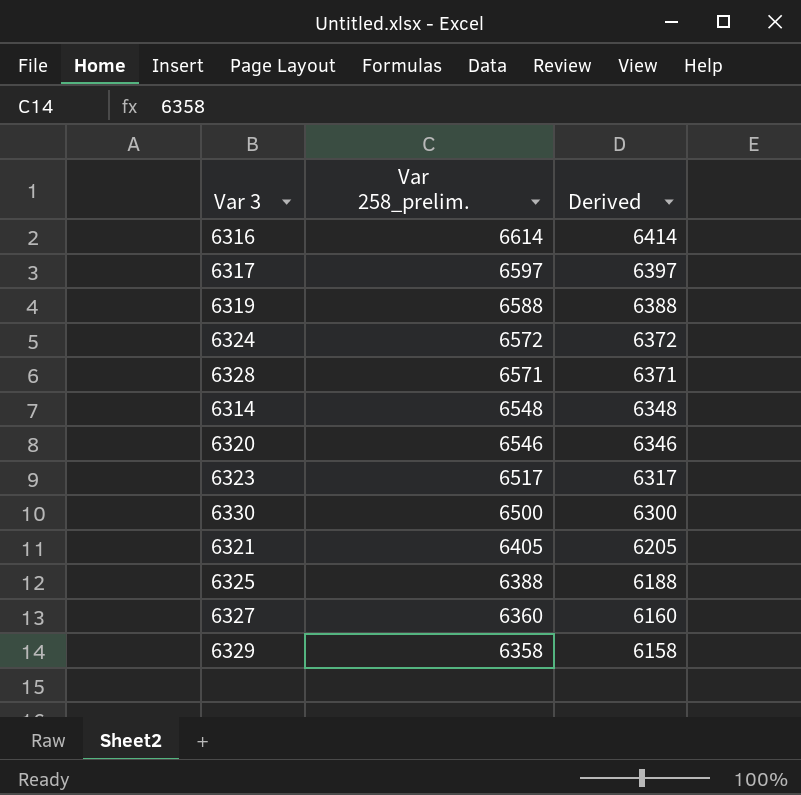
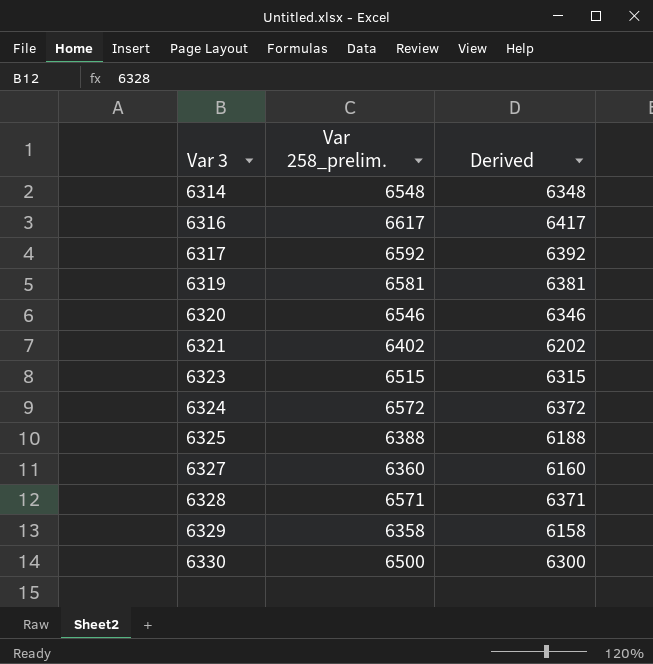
row order: Var 258_prelim. descending -> Var 3 ascending
6316 | Var 258_prelim.: 6614 -> 6617
6316 | Derived: 6414 -> 6417
6317 | Var 258_prelim.: 6597 -> 6592
6317 | Derived: 6397 -> 6392
6319 | Var 258_prelim.: 6588 -> 6581
6319 | Derived: 6388 -> 6381
6321 | Var 258_prelim.: 6405 -> 6402
6321 | Derived: 6205 -> 6202
6323 | Var 258_prelim.: 6517 -> 6515
6323 | Derived: 6317 -> 6315

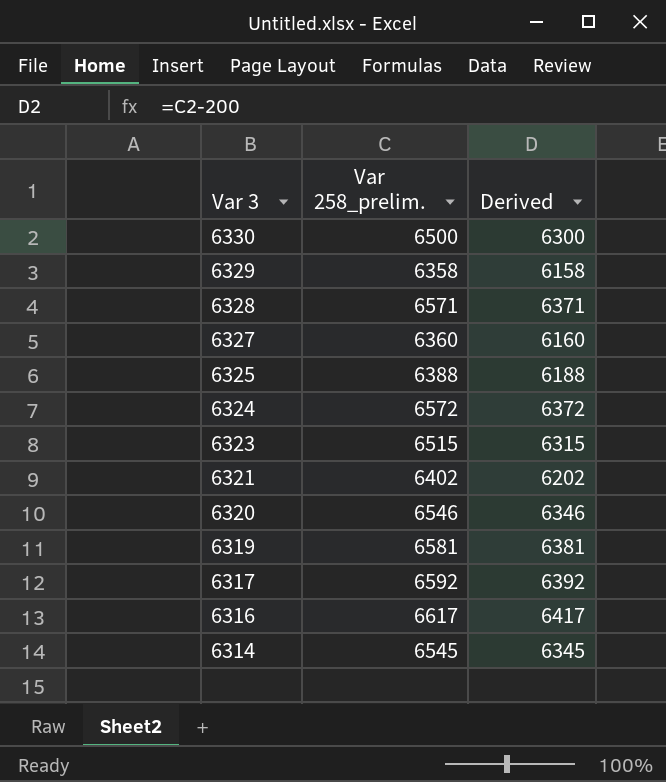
row order: Var 3 ascending -> Var 3 descending
6314 | Var 258_prelim.: 6548 -> 6545
6314 | Derived: 6348 -> 6345

